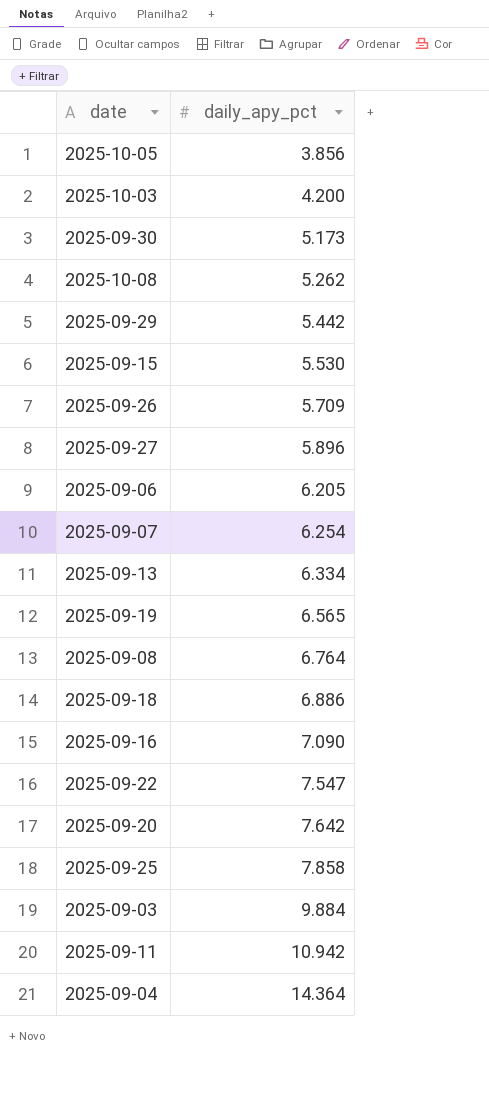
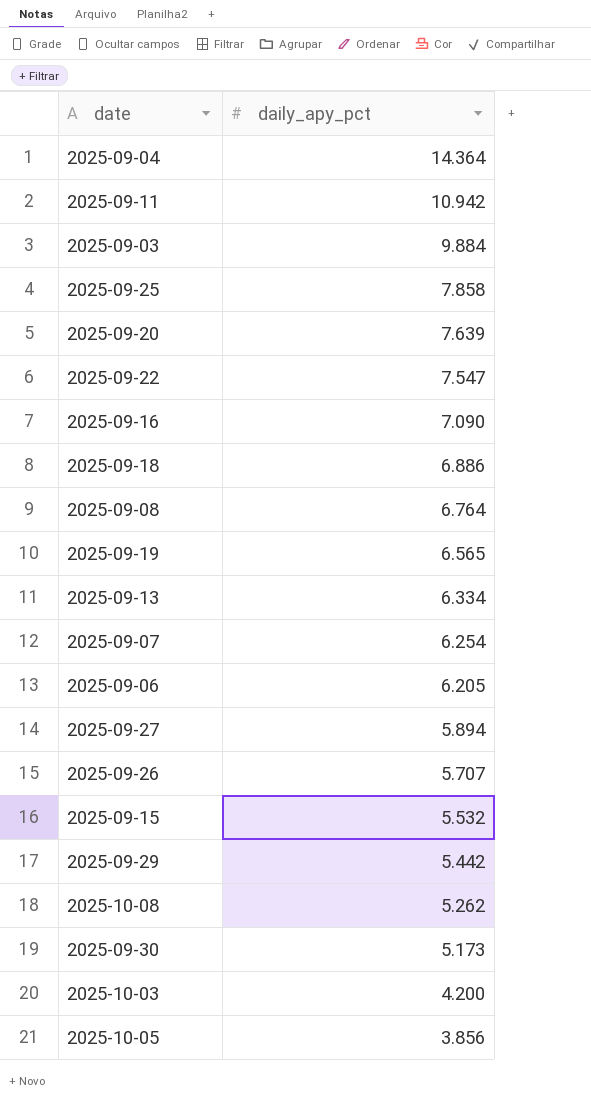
row order: daily_apy_pct ascending -> daily_apy_pct descending
2025-09-20 | daily_apy_pct: 7.642 -> 7.639
2025-09-27 | daily_apy_pct: 5.896 -> 5.894
2025-09-26 | daily_apy_pct: 5.709 -> 5.707
2025-09-15 | daily_apy_pct: 5.530 -> 5.532

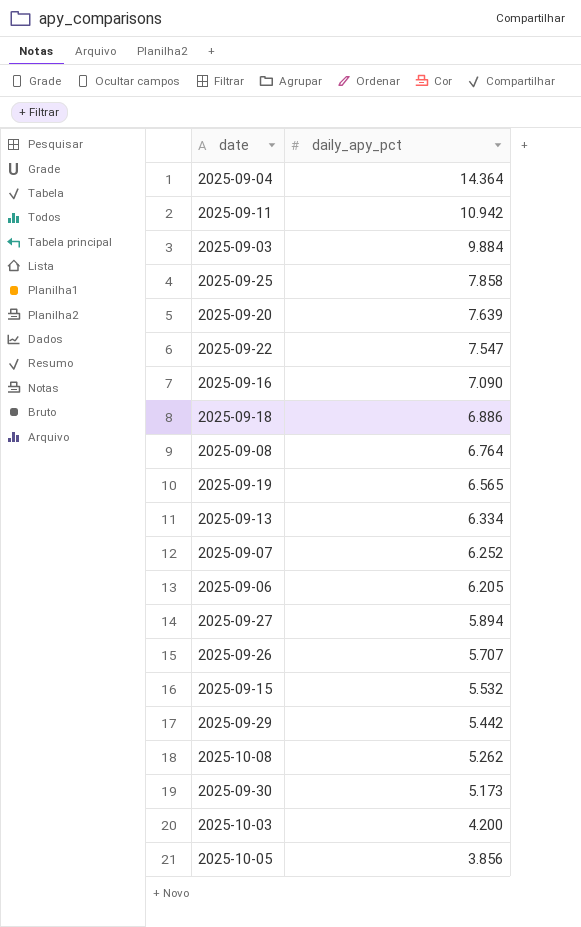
2025-09-07 | daily_apy_pct: 6.254 -> 6.252

